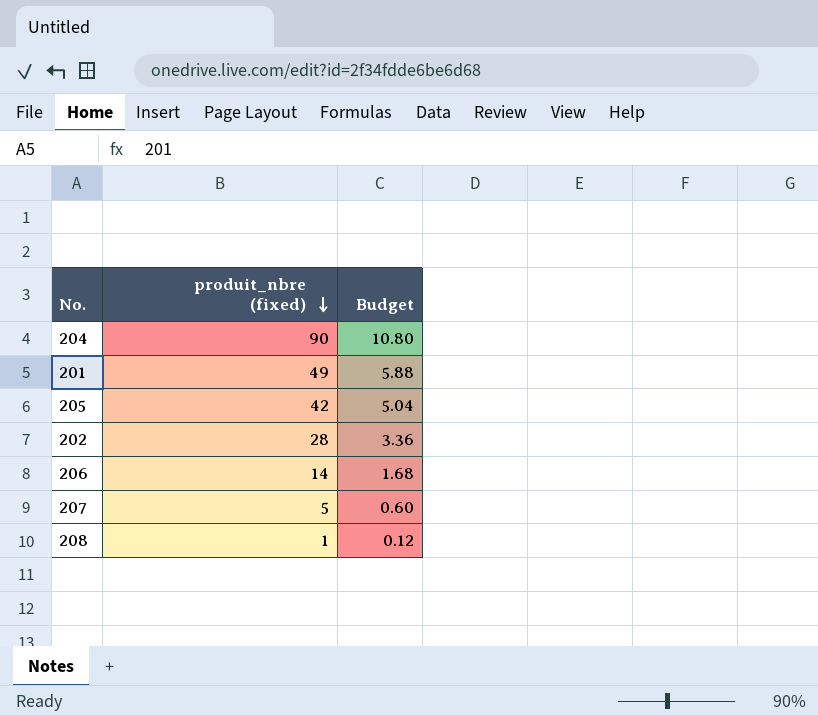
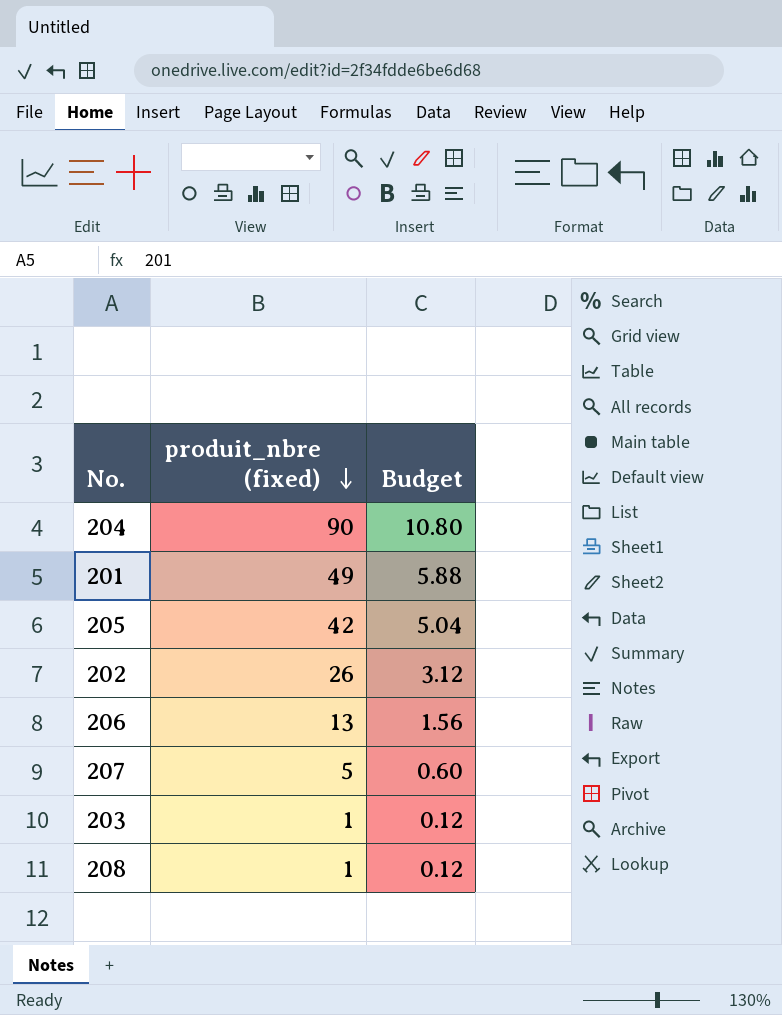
202 | produit_nbre (fixed): 28 -> 26
202 | Budget: 3.36 -> 3.12
206 | produit_nbre (fixed): 14 -> 13
206 | Budget: 1.68 -> 1.56
row 203: none -> 1 | 0.12

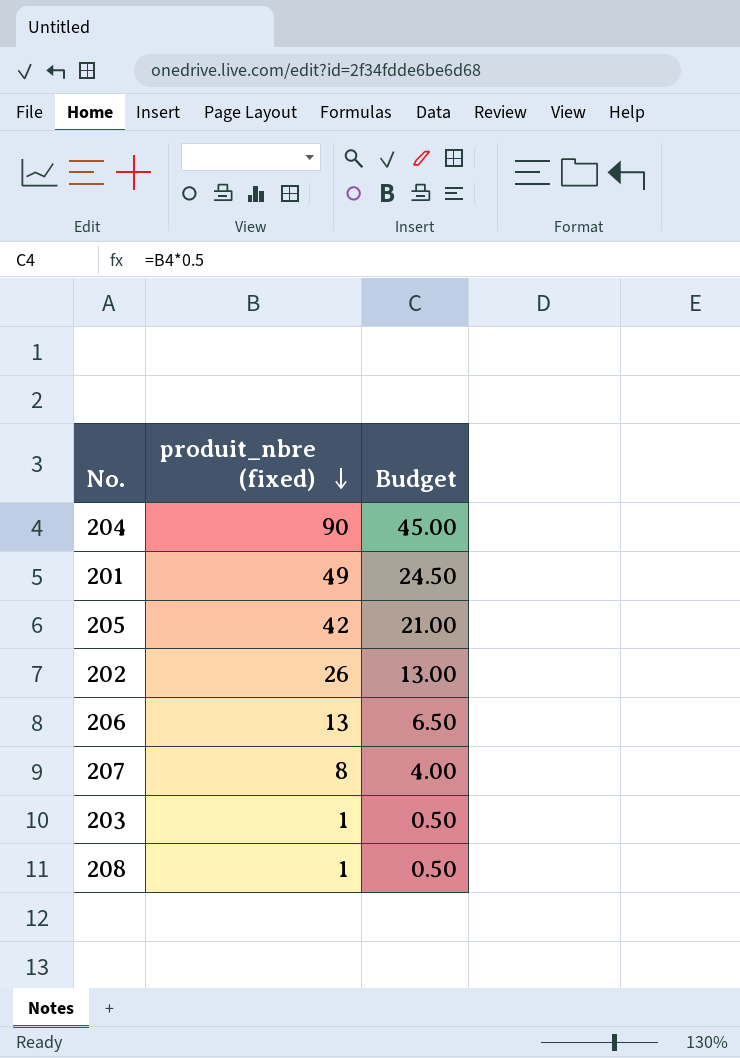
column Budget | formula: [produit_nbre (fixed)] * 0.12 -> [produit_nbre (fixed)] * 0.5
207 | produit_nbre (fixed): 5 -> 8

